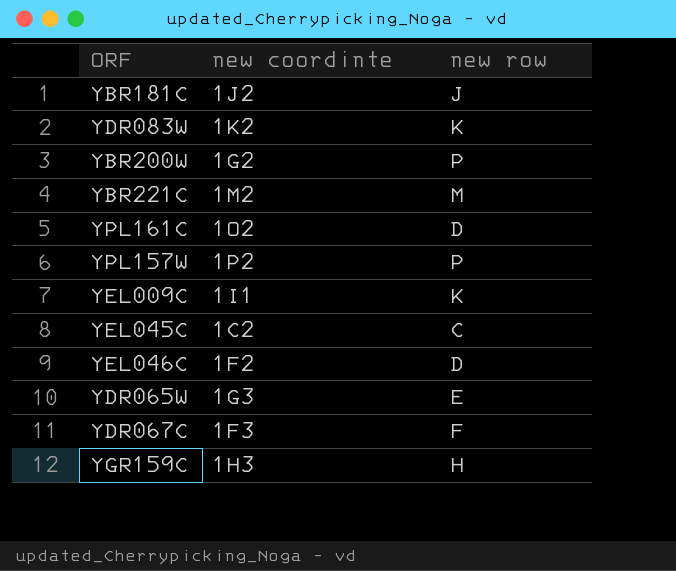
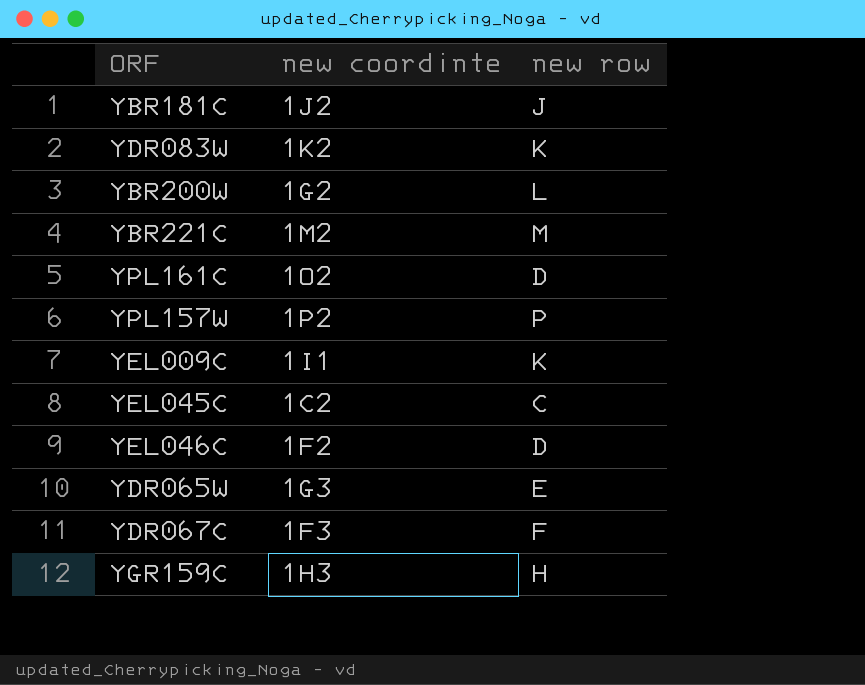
YBR200W | new row: P -> L

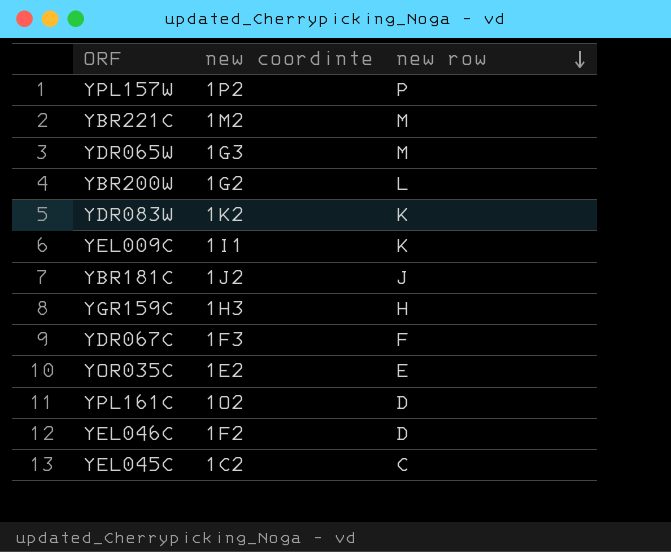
row order: none -> new row descending
YDR065W | new row: E -> M
row YOR035C: none -> 1E2 | E

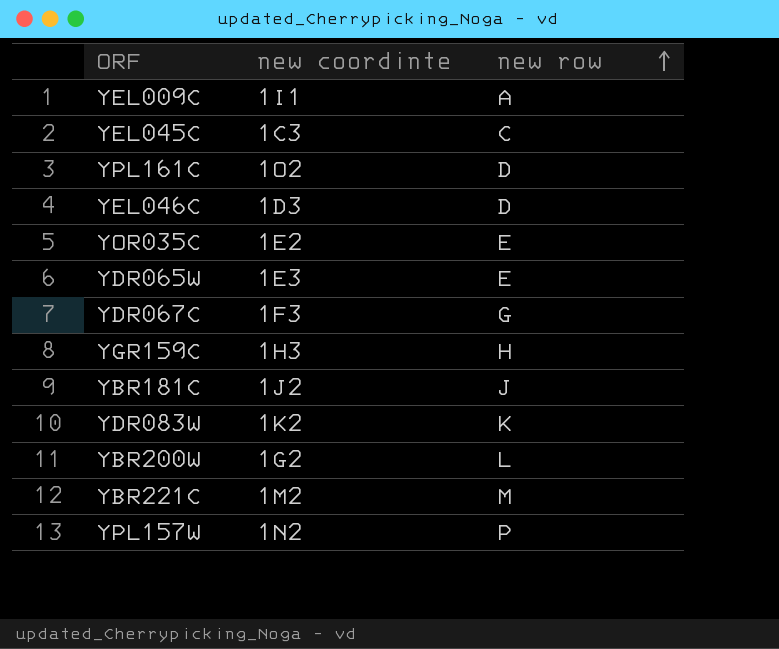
row order: new row descending -> new row ascending
YEL009C | new row: K -> A
YEL045C | new coordinte: 1C2 -> 1C3
YEL046C | new coordinte: 1F2 -> 1D3
YDR065W | new coordinte: 1G3 -> 1E3
YDR065W | new row: M -> E
YDR067C | new row: F -> G
YPL157W | new coordinte: 1P2 -> 1N2

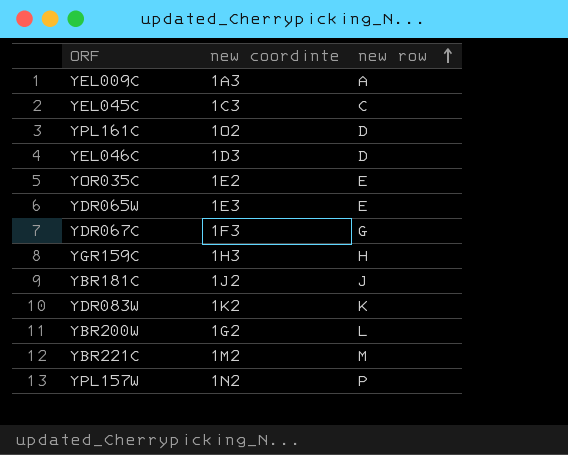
YEL009C | new coordinte: 1I1 -> 1A3

